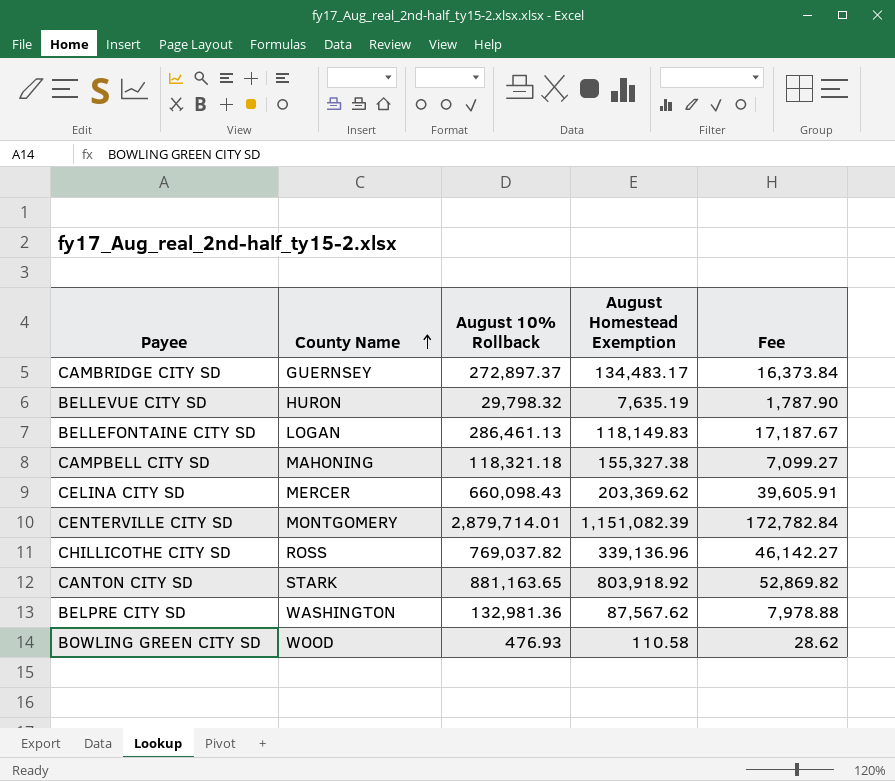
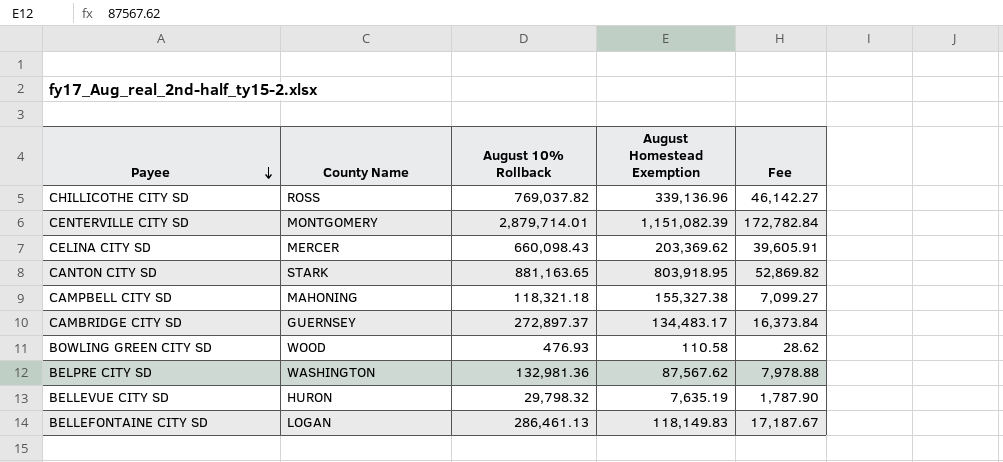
row order: County Name ascending -> Payee descending
CANTON CITY SD | August Homestead Exemption: 803,918.92 -> 803,918.95

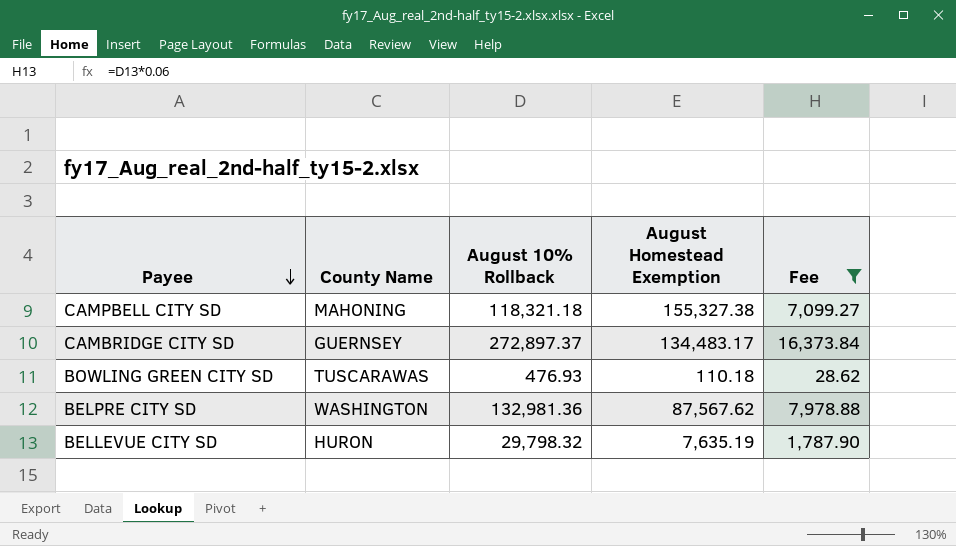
filter: none -> Fee <= 16,373.84
BOWLING GREEN CITY SD | County Name: WOOD -> TUSCARAWAS
BOWLING GREEN CITY SD | August Homestead Exemption: 110.58 -> 110.18

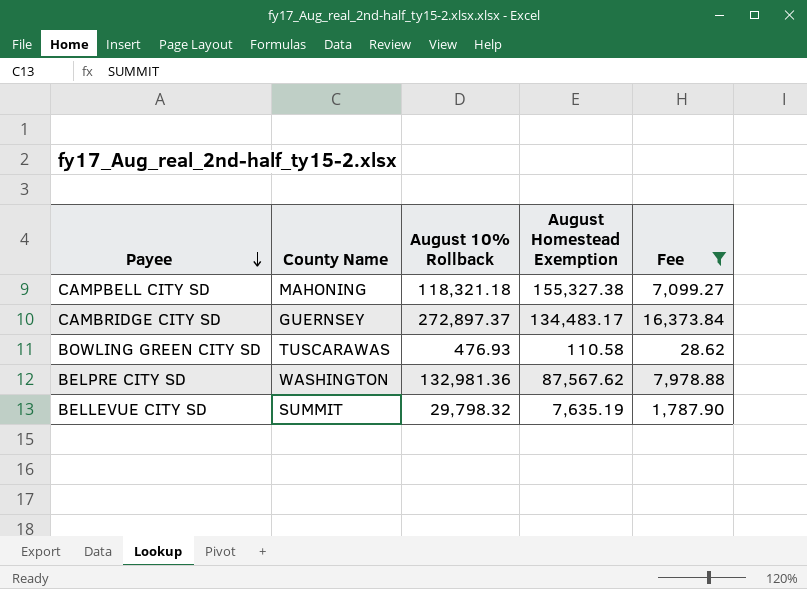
BOWLING GREEN CITY SD | August Homestead Exemption: 110.18 -> 110.58
BELLEVUE CITY SD | County Name: HURON -> SUMMIT

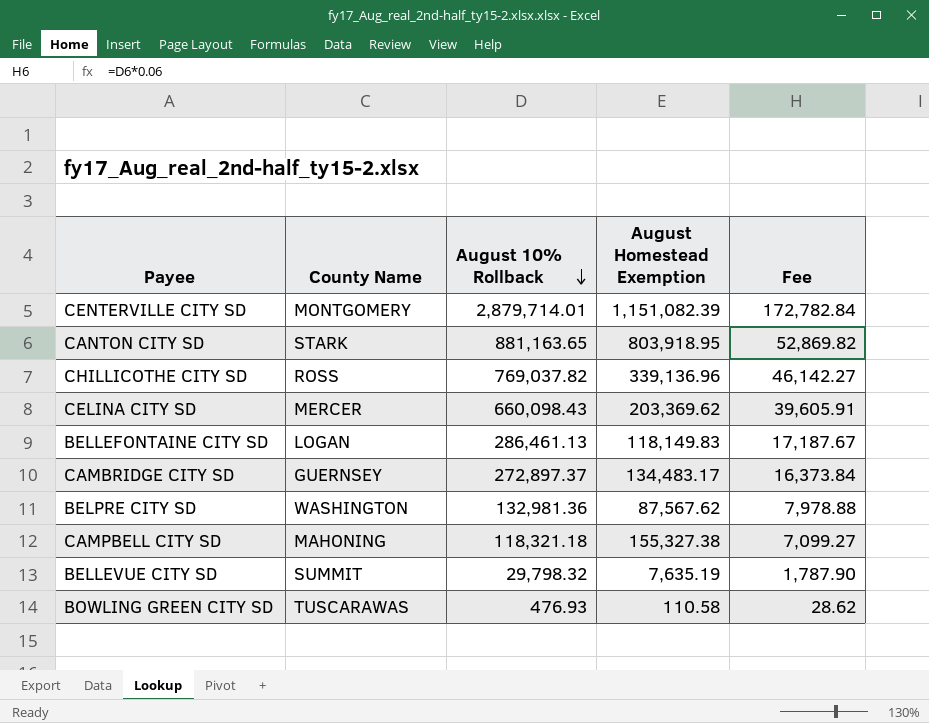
filter: Fee <= 16,373.84 -> none
row order: Payee descending -> August 10% Rollback descending

